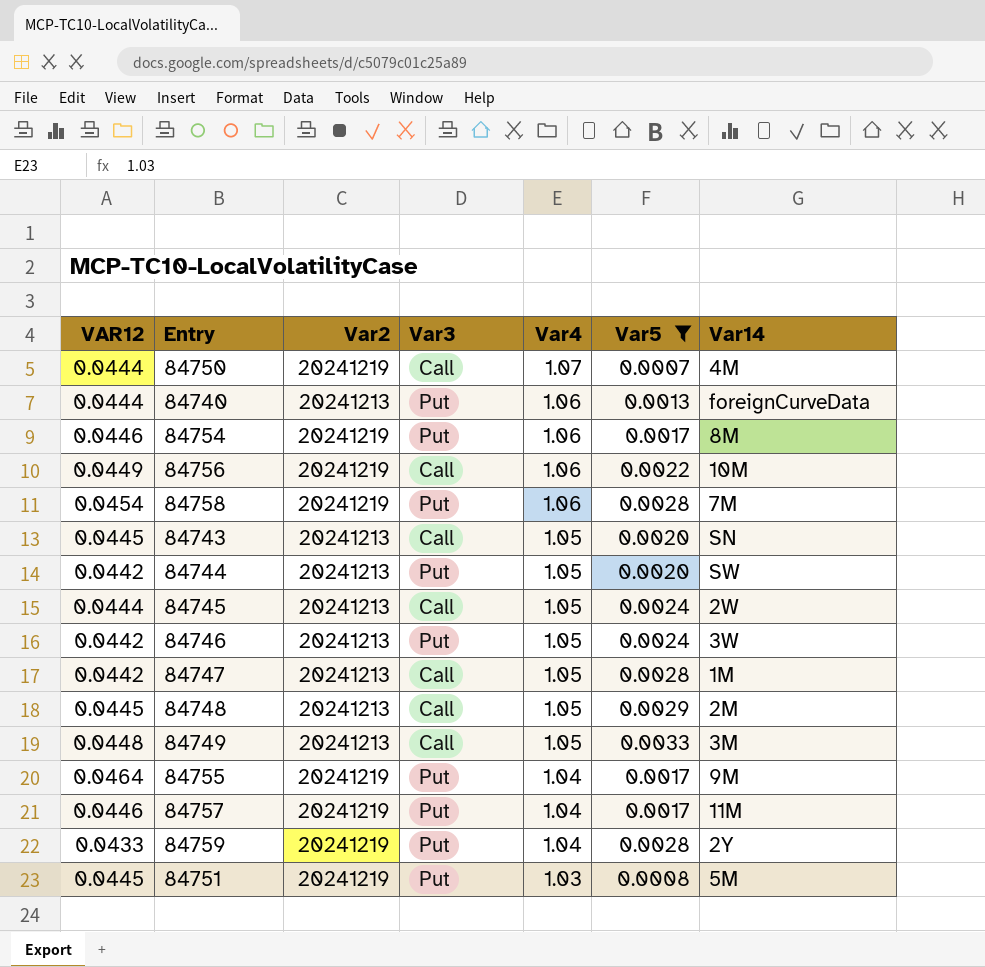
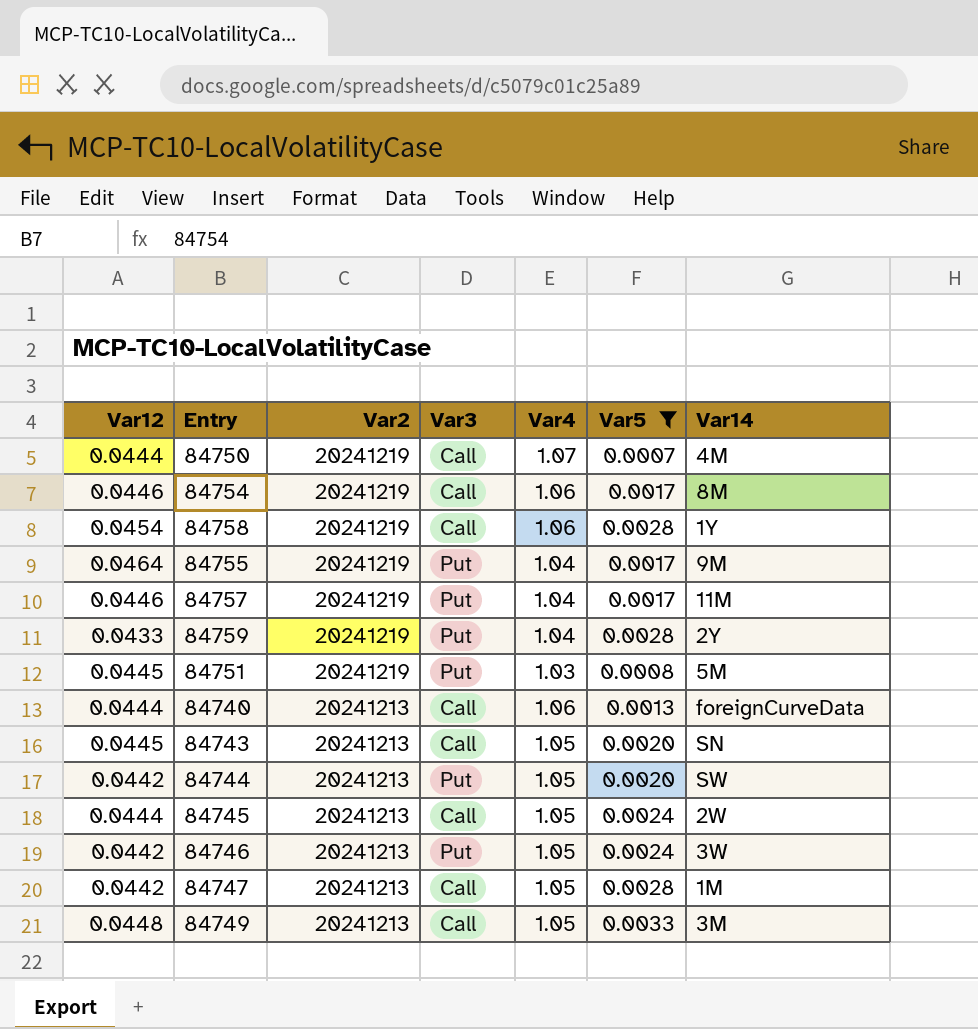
row order: Var4 descending -> Var2 descending
column name: VAR12 -> Var12
row 84756: 0.0449 | 20241219 | Call | 1.06 | 0.0022 | 10M -> none
row 84748: 0.0445 | 20241213 | Call | 1.05 | 0.0029 | 2M -> none
84754 | Var3: Put -> Call
84758 | Var3: Put -> Call
84758 | Var14: 7M -> 1Y
84740 | Var3: Put -> Call

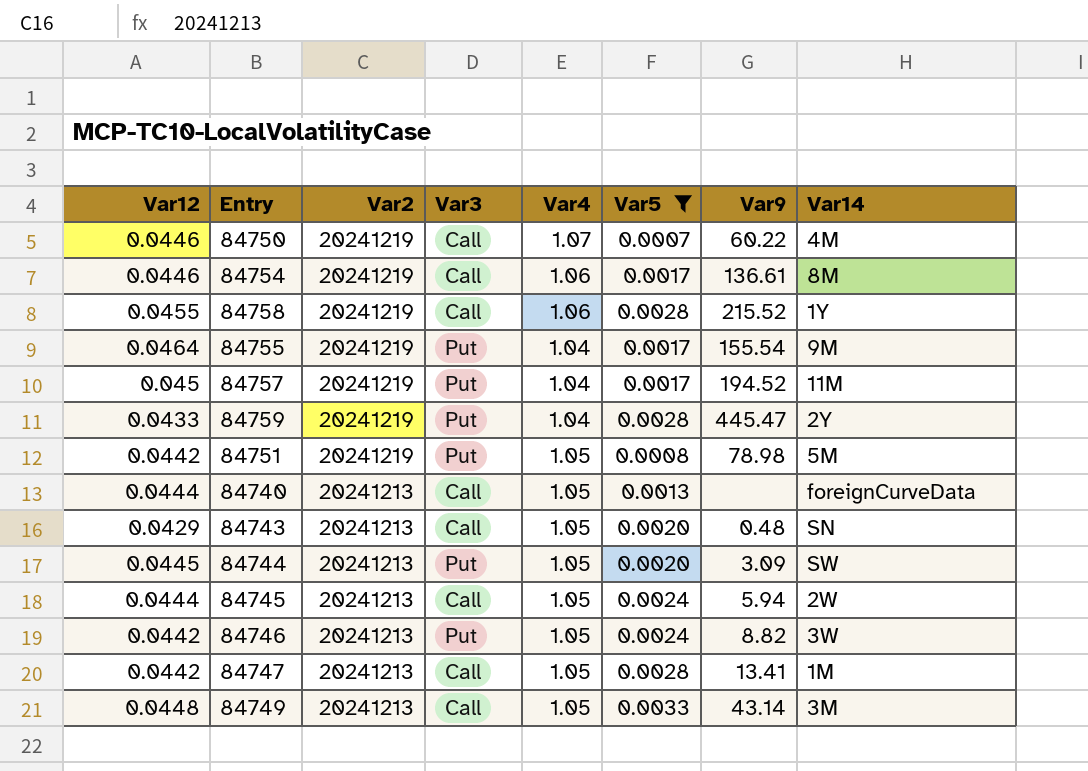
column Var9 | position: none -> 7
84750 | Var12: 0.0444 -> 0.0446
84758 | Var12: 0.0454 -> 0.0455
84757 | Var12: 0.0446 -> 0.045
84751 | Var12: 0.0445 -> 0.0442
84751 | Var4: 1.03 -> 1.05
84740 | Var4: 1.06 -> 1.05
84743 | Var12: 0.0445 -> 0.0429
84744 | Var12: 0.0442 -> 0.0445

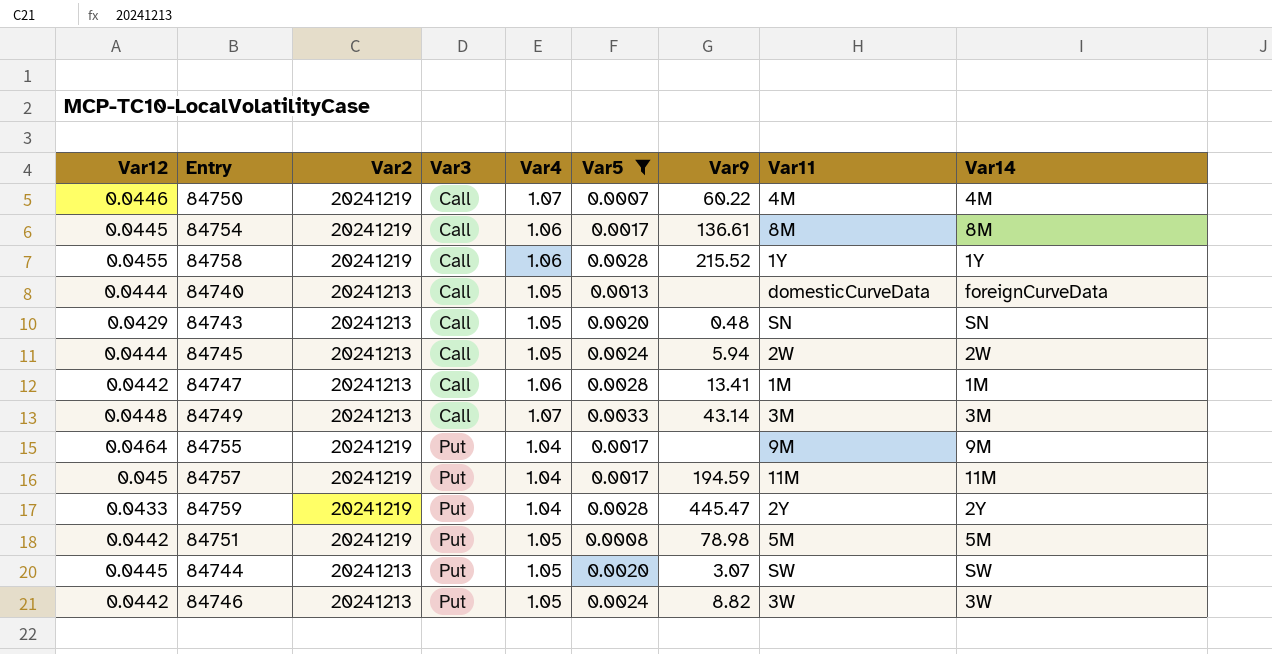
row order: Var2 descending -> Var3 ascending
column Var11 | position: none -> 8
84754 | Var12: 0.0446 -> 0.0445
84747 | Var4: 1.05 -> 1.06
84749 | Var4: 1.05 -> 1.07
84755 | Var9: 155.54 -> none
84757 | Var9: 194.52 -> 194.59
84744 | Var9: 3.09 -> 3.07

